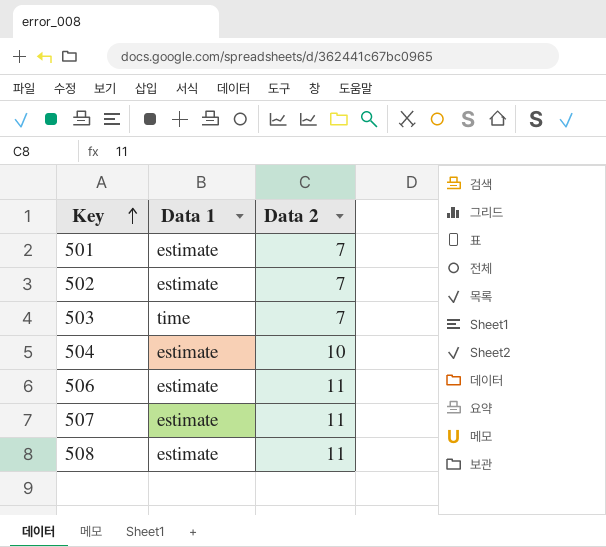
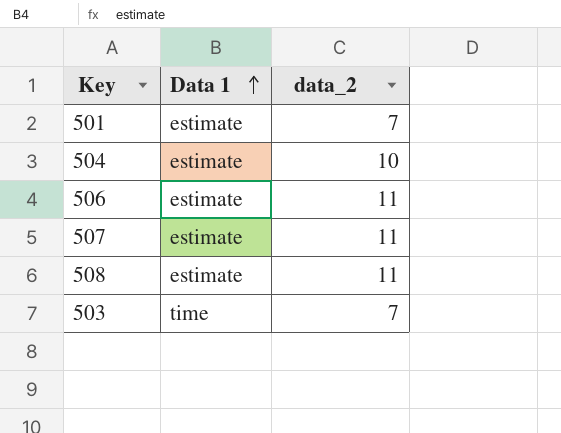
row order: Key ascending -> Data 1 ascending
column name: Data 2 -> data_2
row 502: estimate | 7 -> none

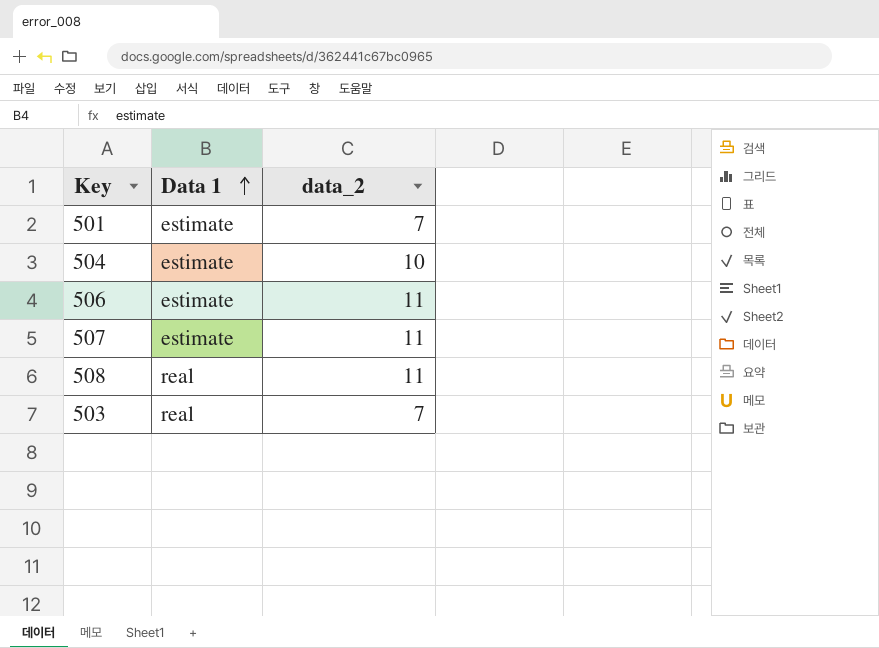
508 | Data 1: estimate -> real
503 | Data 1: time -> real

